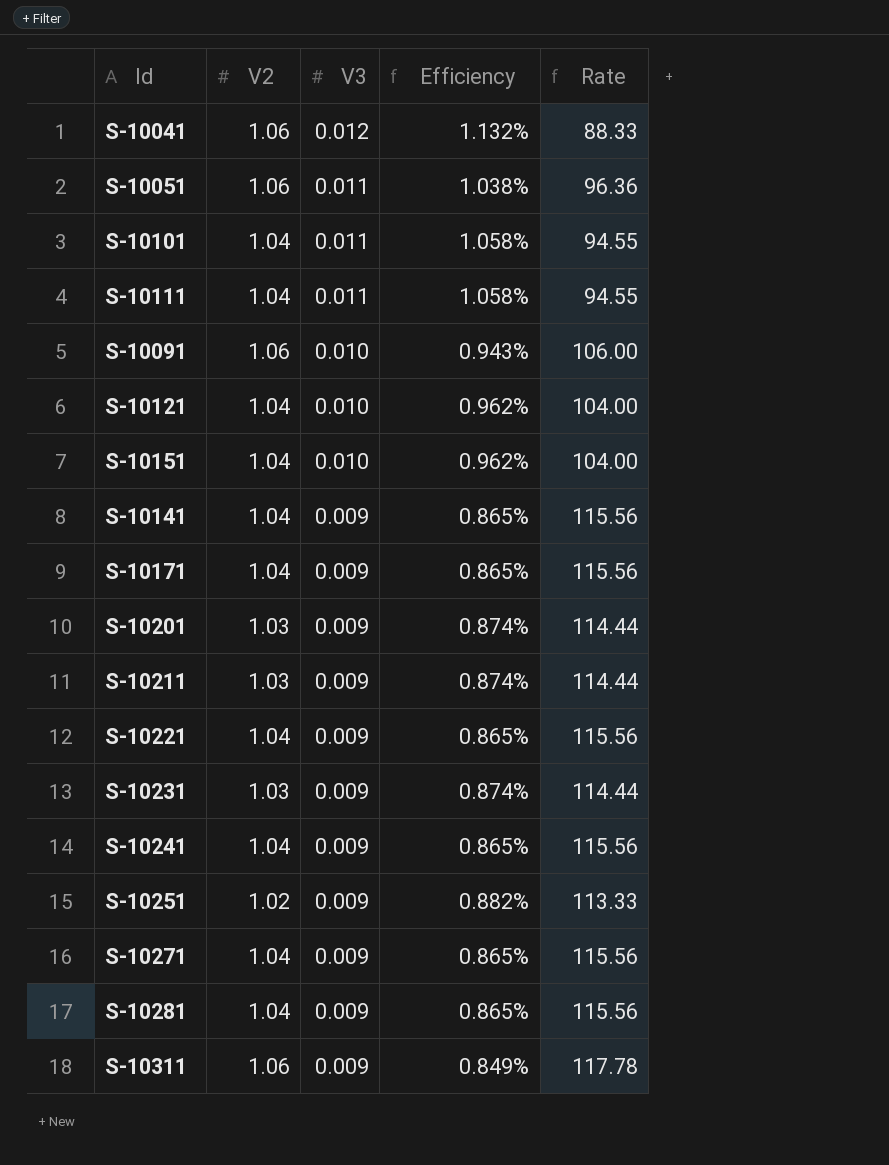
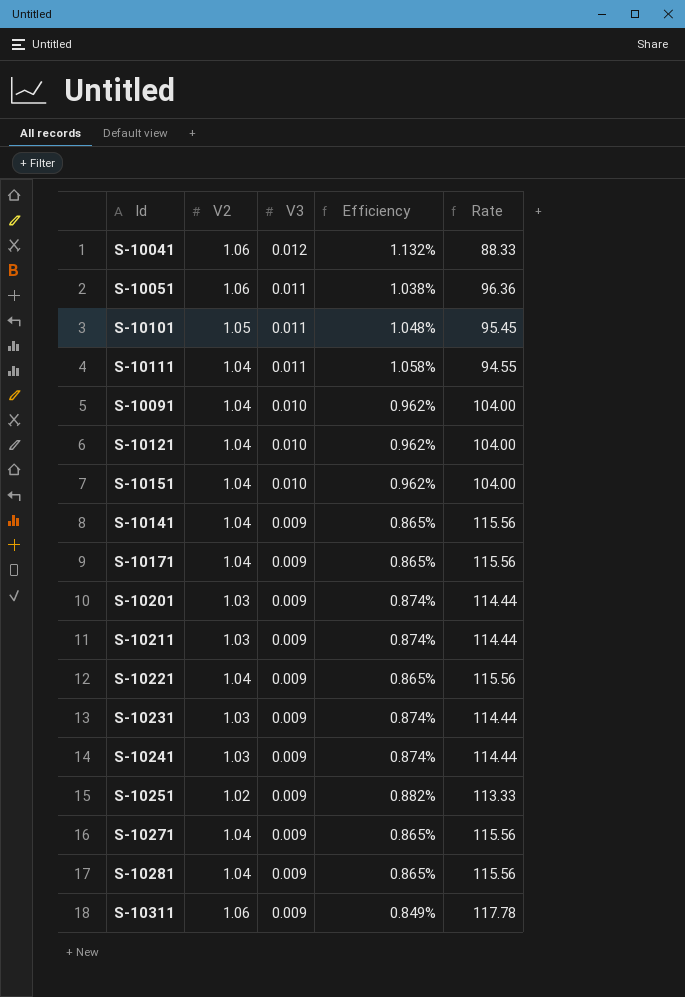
S-10101 | V2: 1.04 -> 1.05
S-10101 | Efficiency: 1.058% -> 1.048%
S-10101 | Rate: 94.55 -> 95.45
S-10091 | V2: 1.06 -> 1.04
S-10091 | Efficiency: 0.943% -> 0.962%
S-10091 | Rate: 106.00 -> 104.00
S-10241 | V2: 1.04 -> 1.03
S-10241 | Efficiency: 0.865% -> 0.874%
S-10241 | Rate: 115.56 -> 114.44

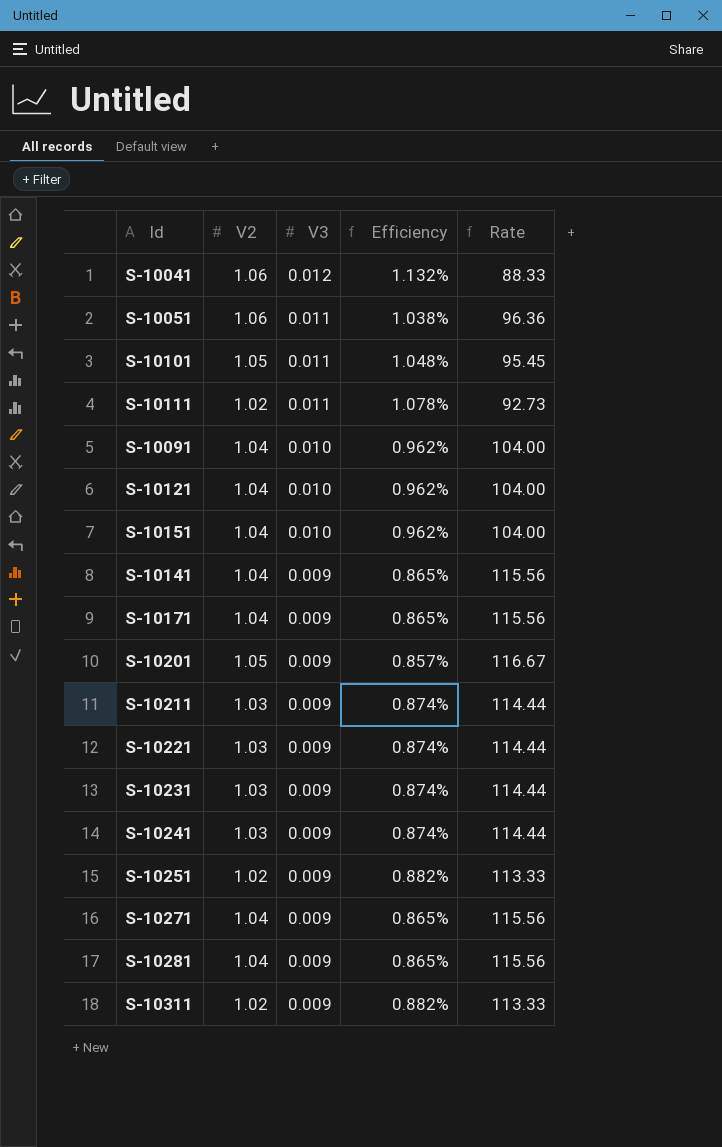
S-10111 | V2: 1.04 -> 1.02
S-10111 | Efficiency: 1.058% -> 1.078%
S-10111 | Rate: 94.55 -> 92.73
S-10201 | V2: 1.03 -> 1.05
S-10201 | Efficiency: 0.874% -> 0.857%
S-10201 | Rate: 114.44 -> 116.67
S-10221 | V2: 1.04 -> 1.03
S-10221 | Efficiency: 0.865% -> 0.874%
S-10221 | Rate: 115.56 -> 114.44
S-10311 | V2: 1.06 -> 1.02
S-10311 | Efficiency: 0.849% -> 0.882%
S-10311 | Rate: 117.78 -> 113.33

